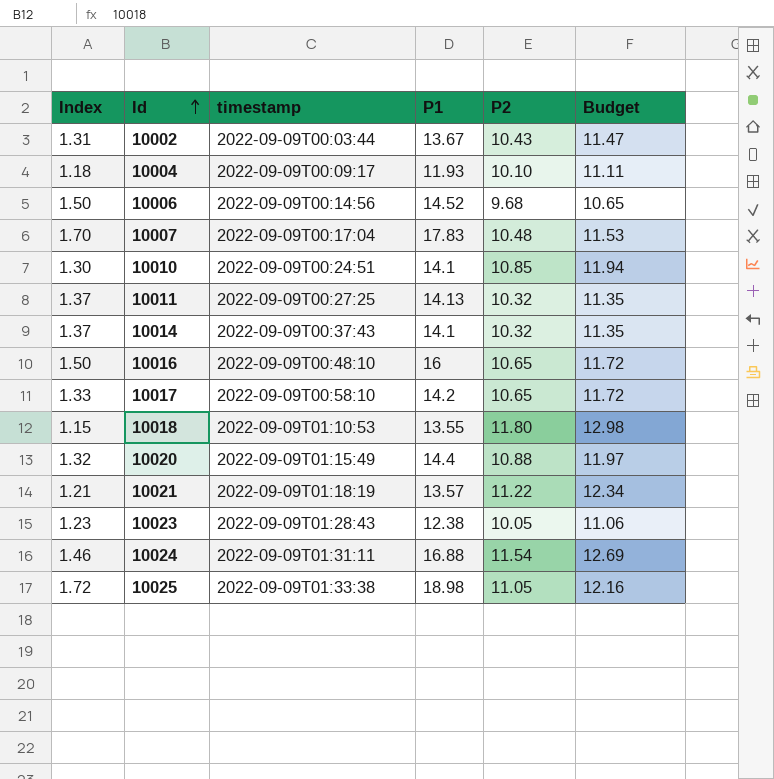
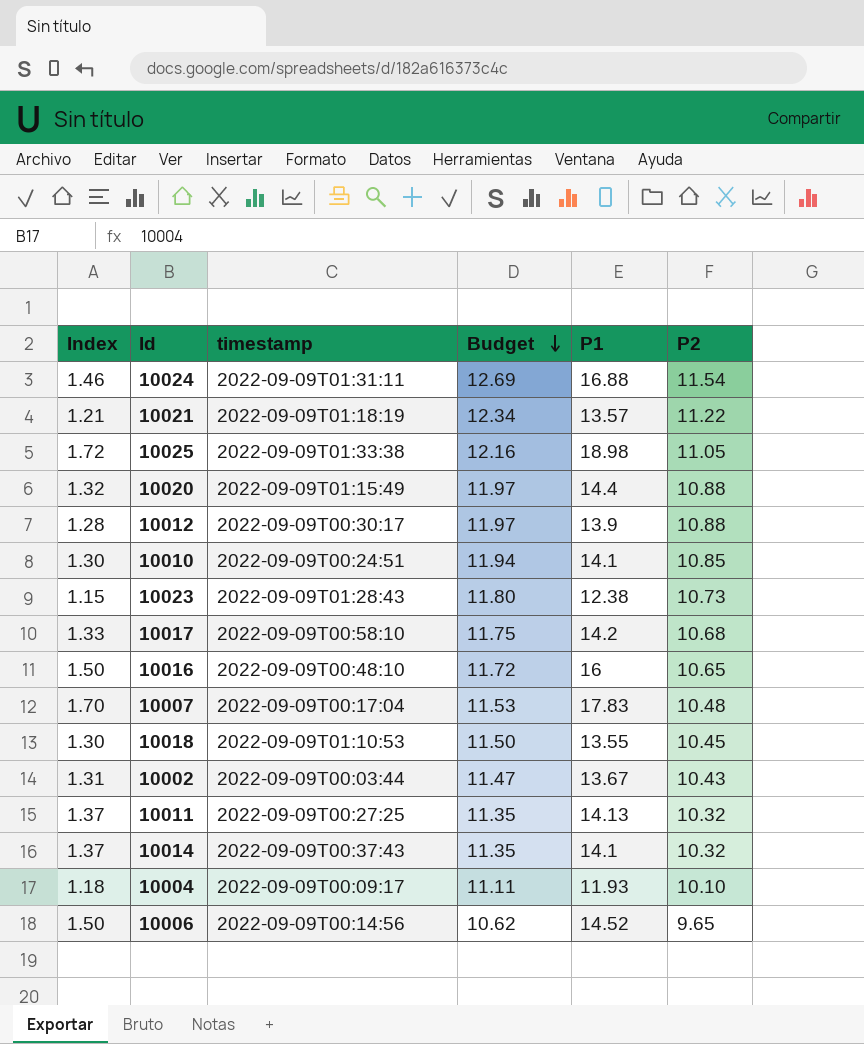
row order: Id ascending -> Budget descending
column Budget | position: 6 -> 4
row 10012: none -> 1.28 | 2022-09-09T00:30:17 | 11.97 | 13.9 | 10.88
10023 | Index: 1.23 -> 1.15
10023 | Budget: 11.06 -> 11.80
10023 | P2: 10.05 -> 10.73
10017 | Budget: 11.72 -> 11.75
10017 | P2: 10.65 -> 10.68
10018 | Index: 1.15 -> 1.30
10018 | Budget: 12.98 -> 11.50
10018 | P2: 11.80 -> 10.45
10006 | Budget: 10.65 -> 10.62
10006 | P2: 9.68 -> 9.65

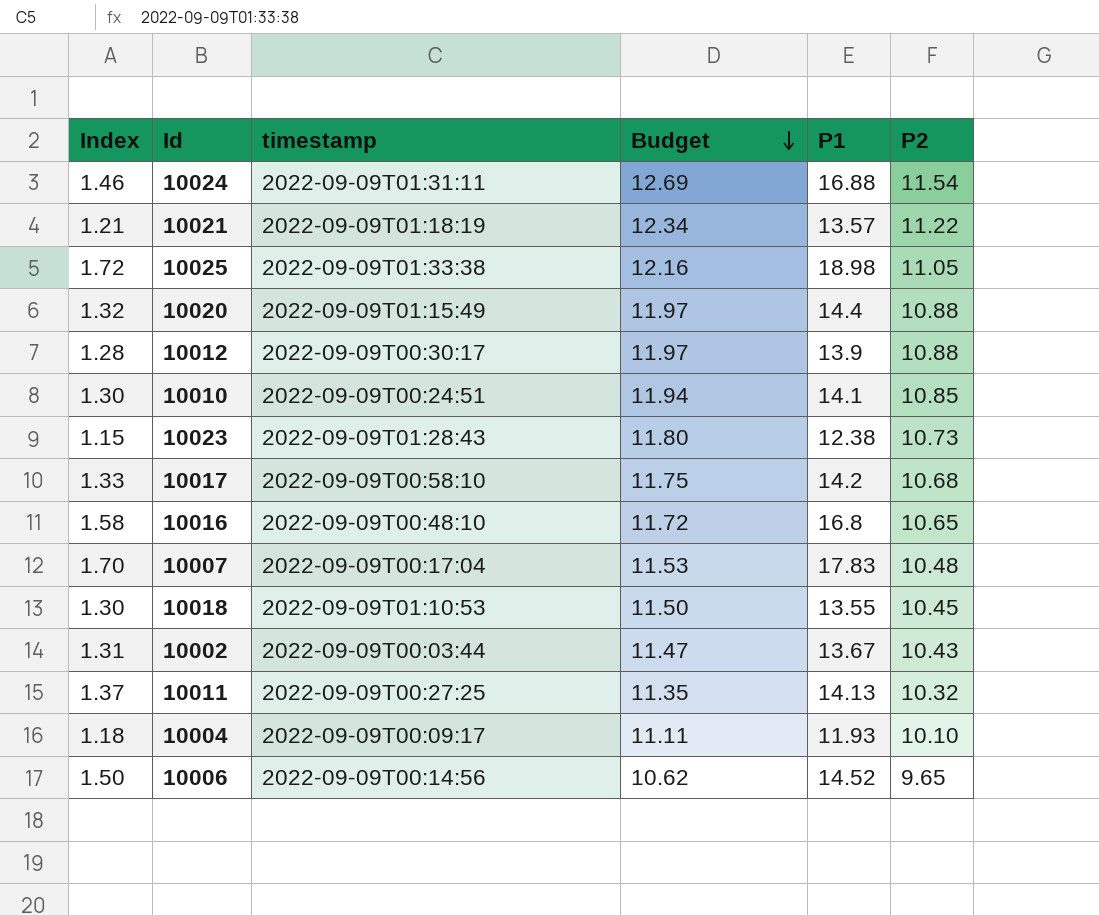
row 10014: 1.37 | 2022-09-09T00:37:43 | 11.35 | 14.1 | 10.32 -> none
10016 | Index: 1.50 -> 1.58
10016 | P1: 16 -> 16.8

